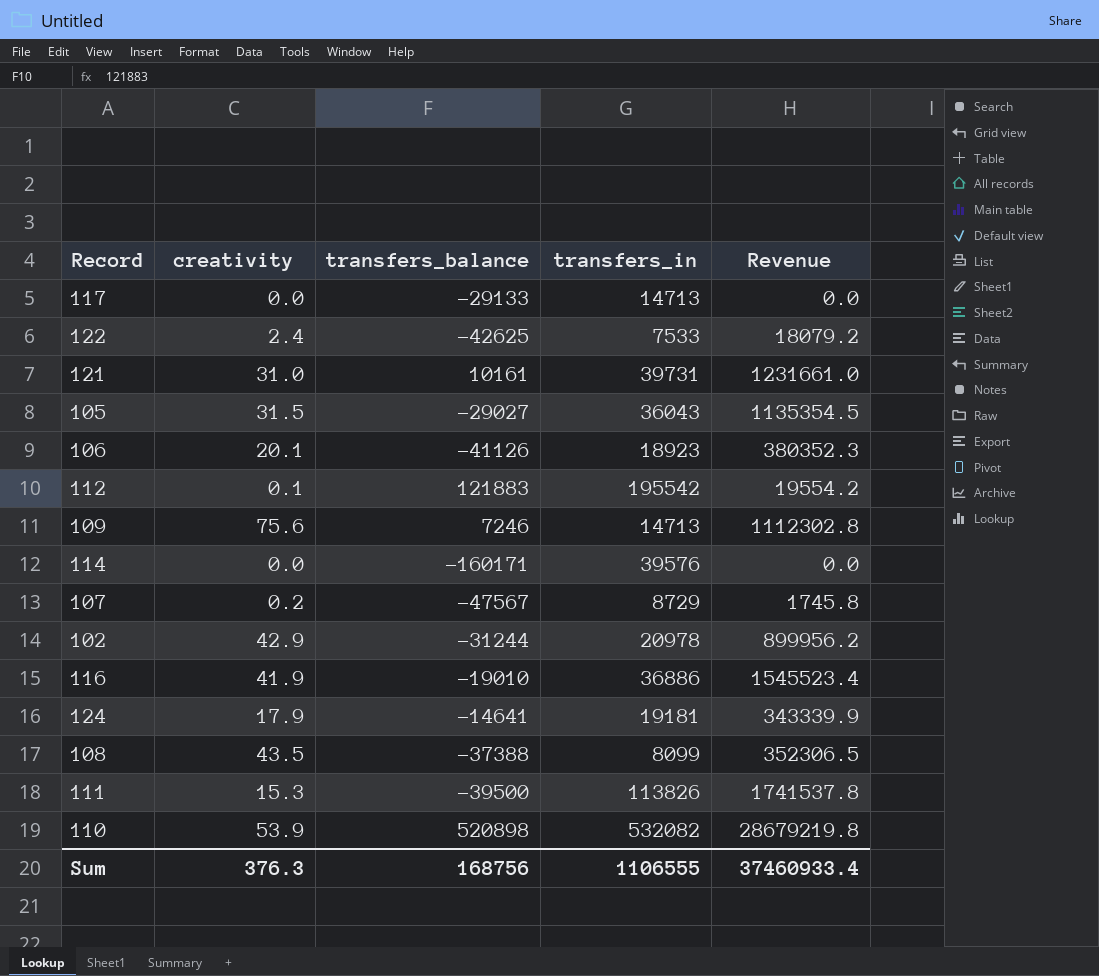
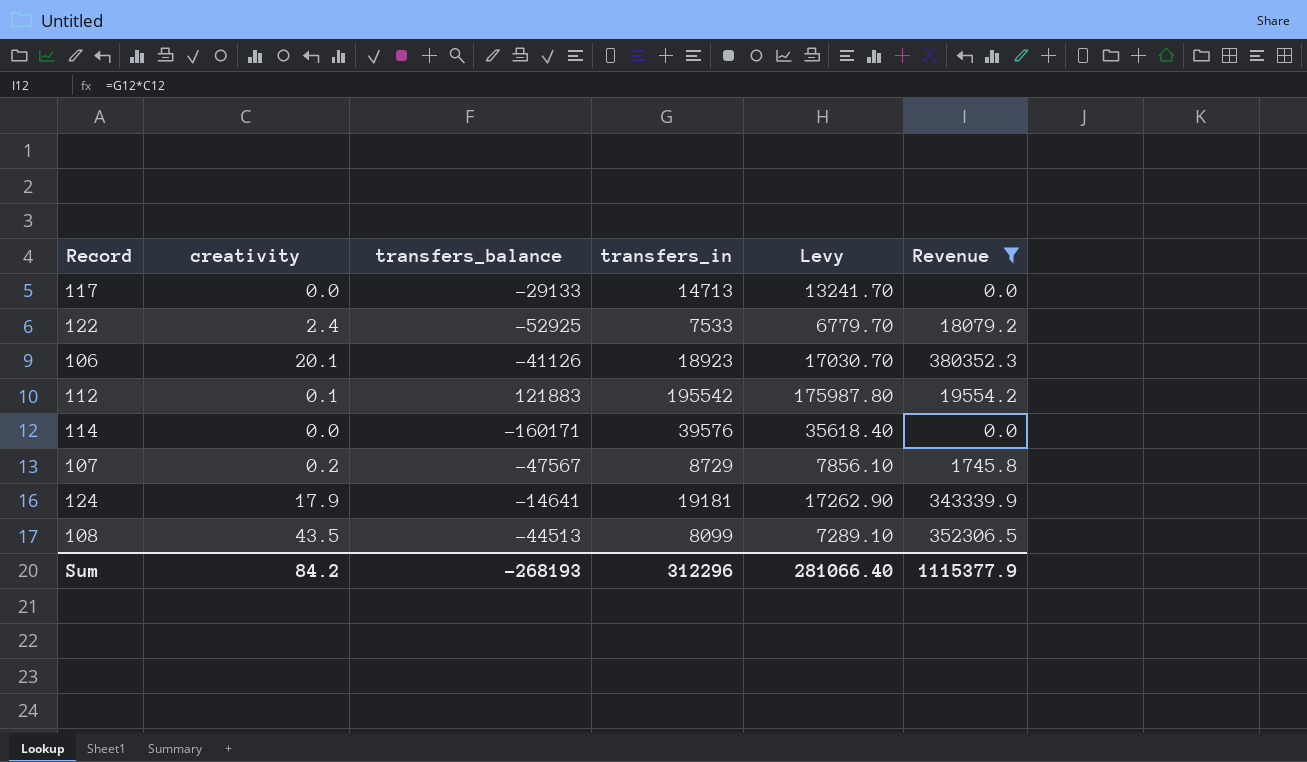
filter: none -> Revenue <= 380352.3
column Levy | formula: none -> [transfers_in] * 0.9
122 | transfers_balance: -42625 -> -52925
108 | transfers_balance: -37388 -> -44513
Sum | creativity: 376.3 -> 84.2
Sum | transfers_balance: 168756 -> -268193
Sum | transfers_in: 1106555 -> 312296
Sum | Revenue: 37460933.4 -> 1115377.9

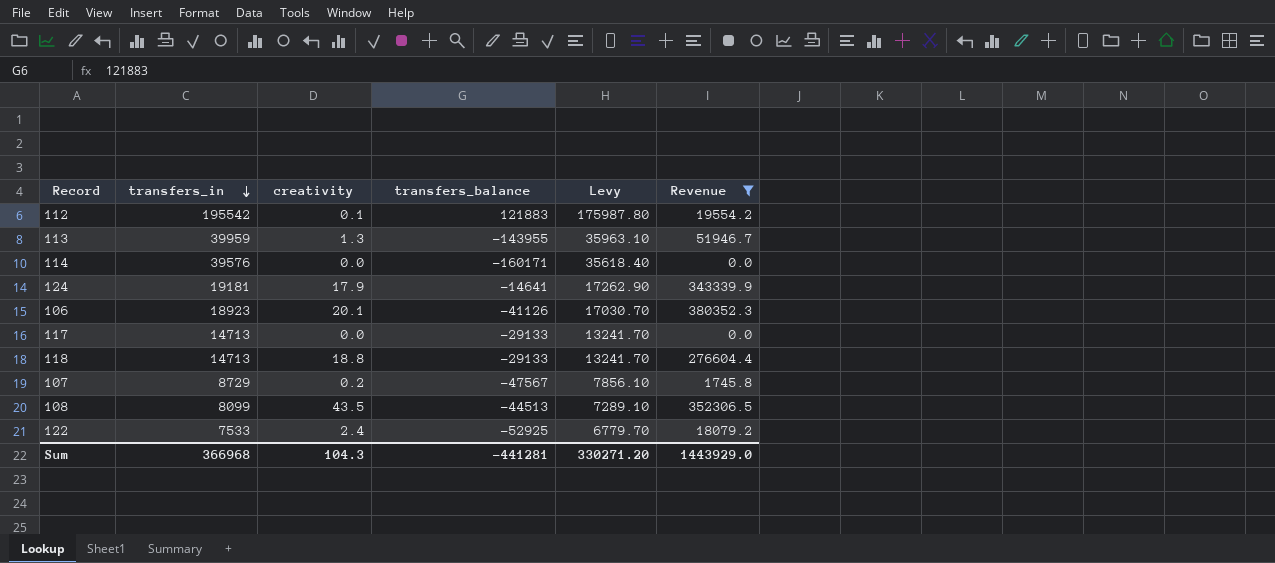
row order: none -> transfers_in descending
column transfers_in | position: 4 -> 2
row 113: none -> 39959 | 1.3 | -143955 | 35963.10 | 51946.7
row 118: none -> 14713 | 18.8 | -29133 | 13241.70 | 276604.4
Sum | transfers_in: 312296 -> 366968
Sum | creativity: 84.2 -> 104.3
Sum | transfers_balance: -268193 -> -441281
Sum | Levy: 281066.40 -> 330271.20
Sum | Revenue: 1115377.9 -> 1443929.0

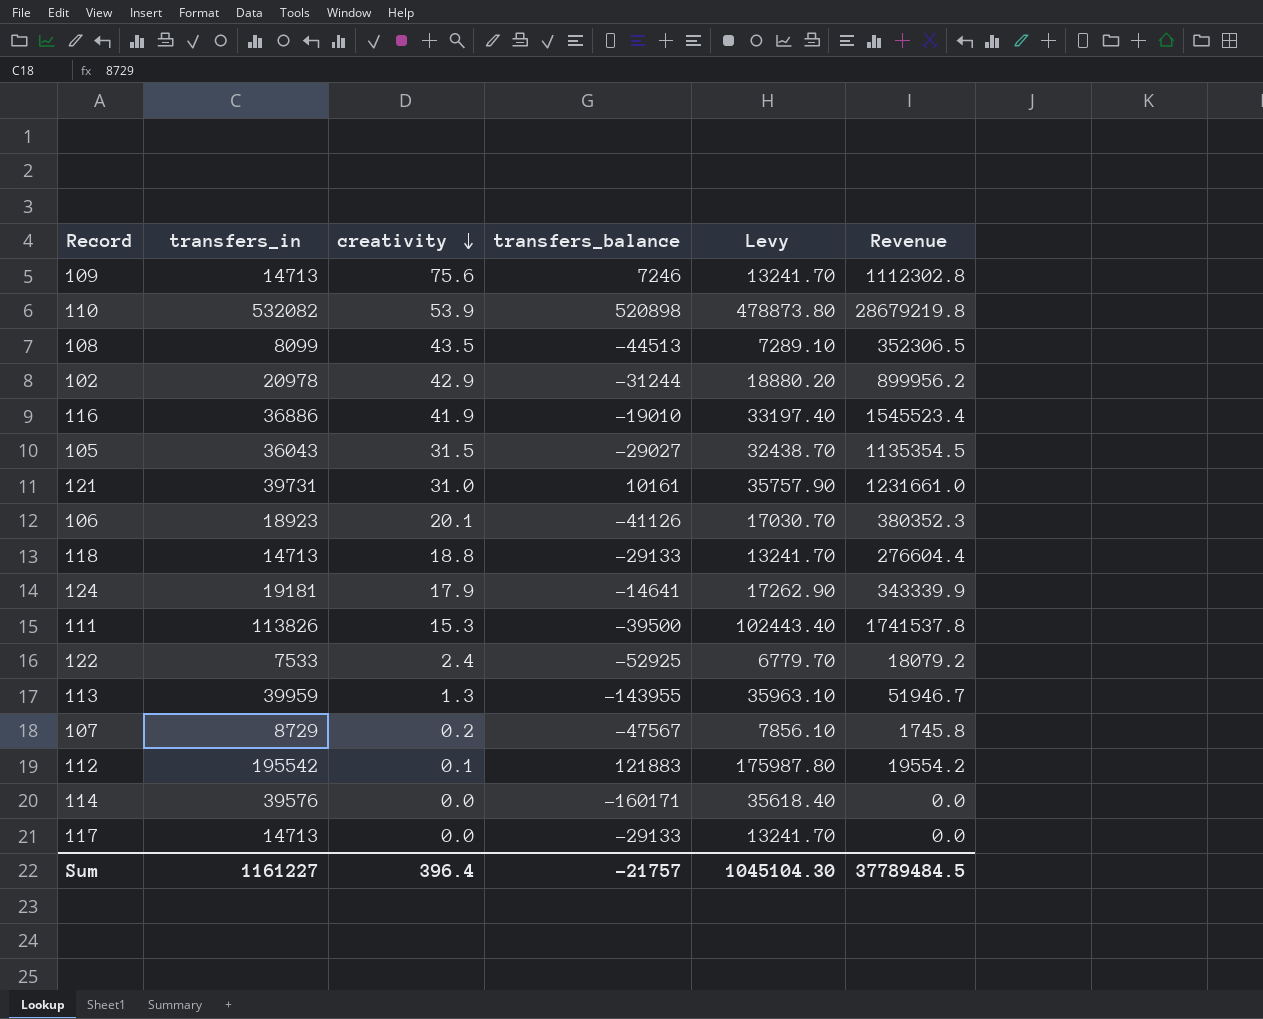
filter: Revenue <= 380352.3 -> none
row order: transfers_in descending -> creativity descending
Sum | transfers_in: 366968 -> 1161227
Sum | creativity: 104.3 -> 396.4
Sum | transfers_balance: -441281 -> -21757
Sum | Levy: 330271.20 -> 1045104.30
Sum | Revenue: 1443929.0 -> 37789484.5

